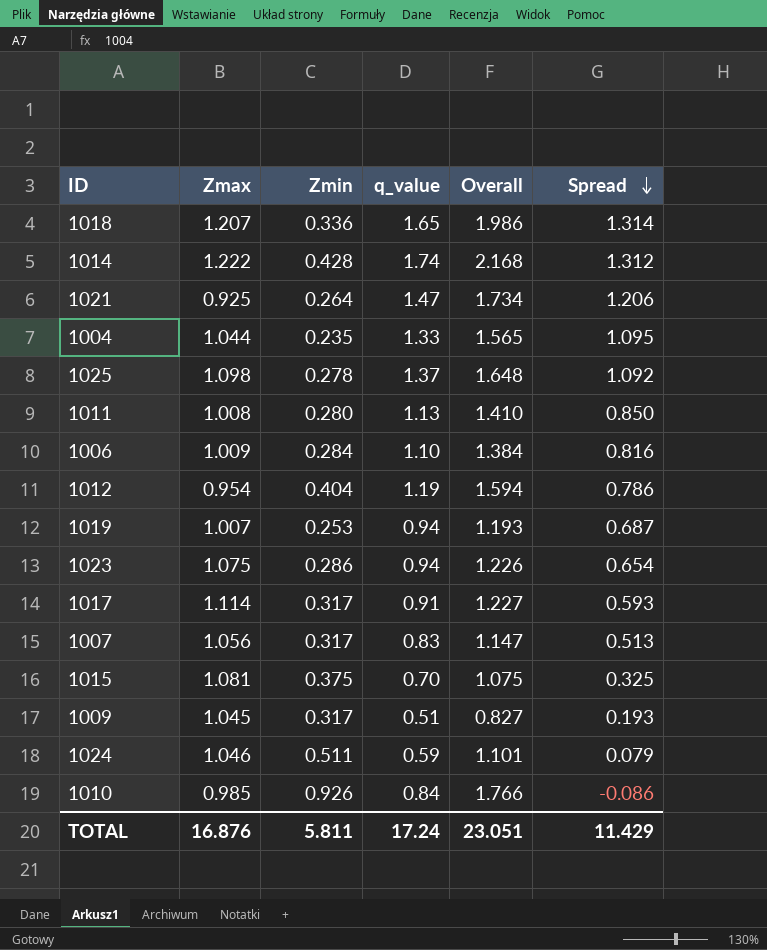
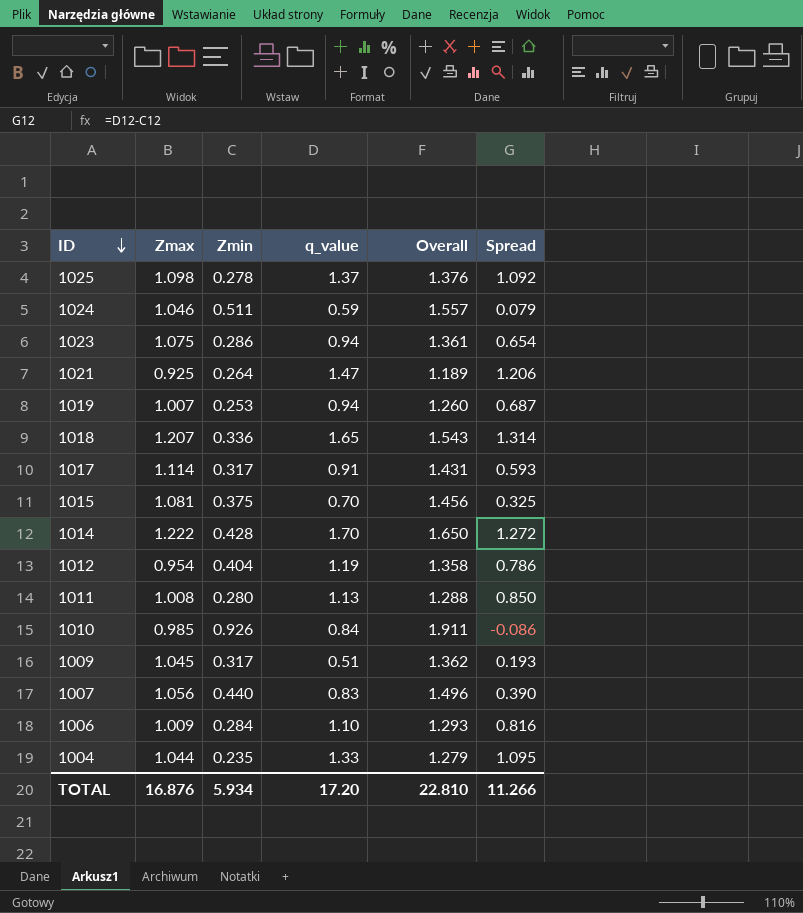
row order: Spread descending -> ID descending
column Overall | formula: [Zmin] + [q_value] -> [Zmax] + [Zmin]
1014 | q_value: 1.74 -> 1.70
1014 | Spread: 1.312 -> 1.272
1007 | Zmin: 0.317 -> 0.440
1007 | Spread: 0.513 -> 0.390
TOTAL | Zmin: 5.811 -> 5.934
TOTAL | q_value: 17.24 -> 17.20
TOTAL | Overall: 23.051 -> 22.810
TOTAL | Spread: 11.429 -> 11.266

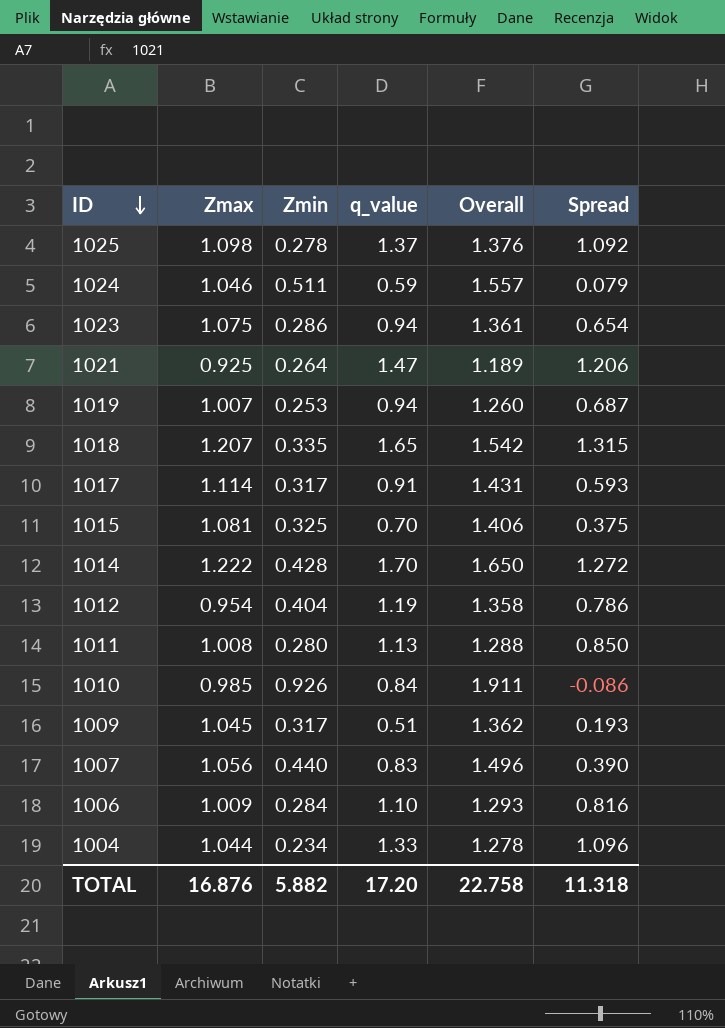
1018 | Zmin: 0.336 -> 0.335
1018 | Overall: 1.543 -> 1.542
1018 | Spread: 1.314 -> 1.315
1015 | Zmin: 0.375 -> 0.325
1015 | Overall: 1.456 -> 1.406
1015 | Spread: 0.325 -> 0.375
1004 | Zmin: 0.235 -> 0.234
1004 | Overall: 1.279 -> 1.278
1004 | Spread: 1.095 -> 1.096
TOTAL | Zmin: 5.934 -> 5.882
TOTAL | Overall: 22.810 -> 22.758
TOTAL | Spread: 11.266 -> 11.318

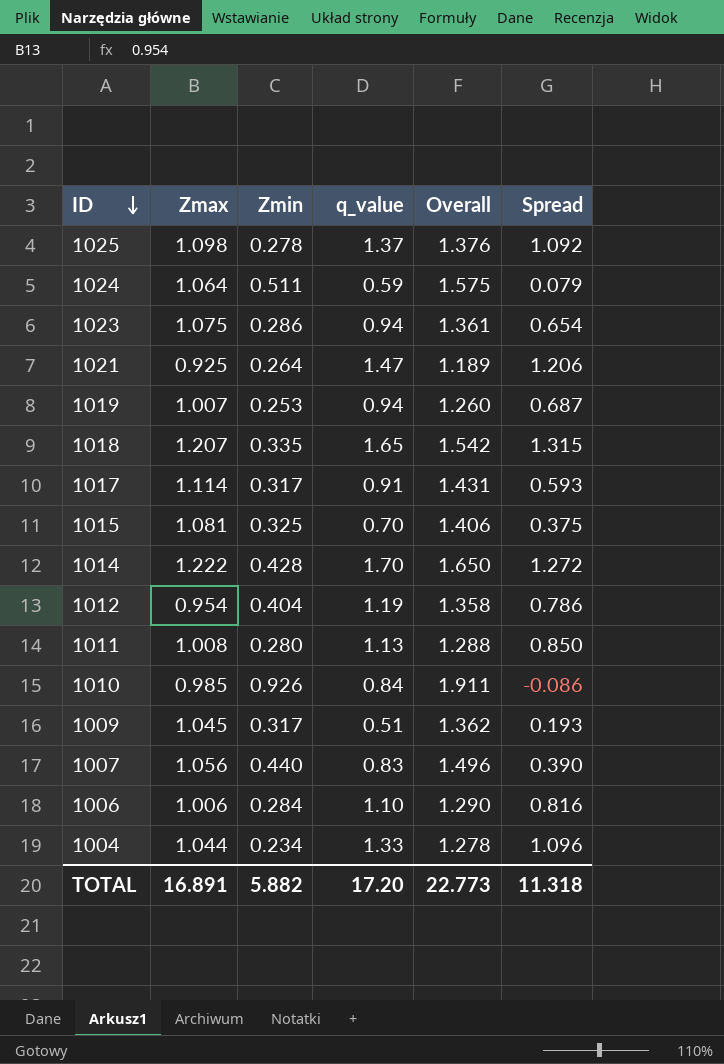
1024 | Zmax: 1.046 -> 1.064
1024 | Overall: 1.557 -> 1.575
1006 | Zmax: 1.009 -> 1.006
1006 | Overall: 1.293 -> 1.290
TOTAL | Zmax: 16.876 -> 16.891
TOTAL | Overall: 22.758 -> 22.773

